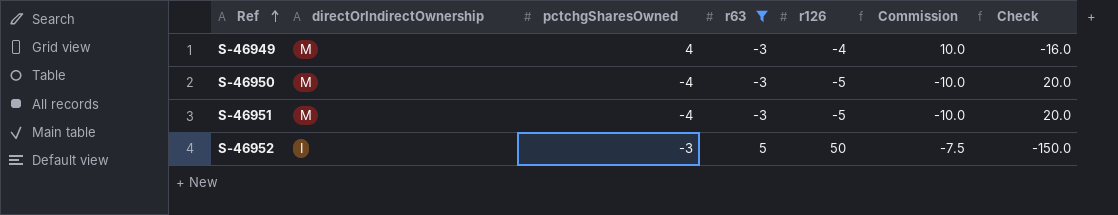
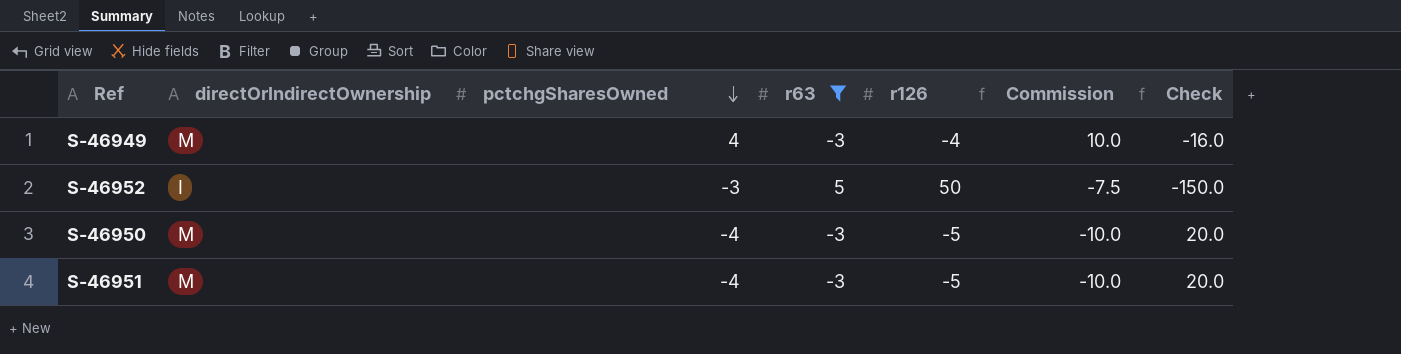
row order: Ref ascending -> pctchgSharesOwned descending

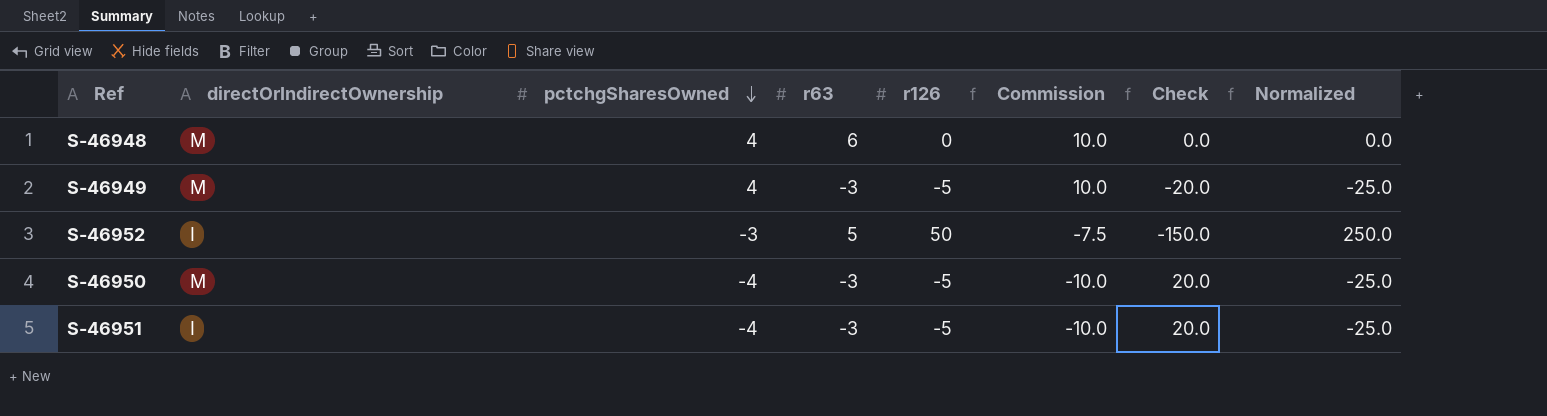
filter: r63 != 6 -> none
column Normalized | formula: none -> [r126] * 5
S-46949 | r126: -4 -> -5
S-46949 | Check: -16.0 -> -20.0
S-46951 | directOrIndirectOwnership: M -> I

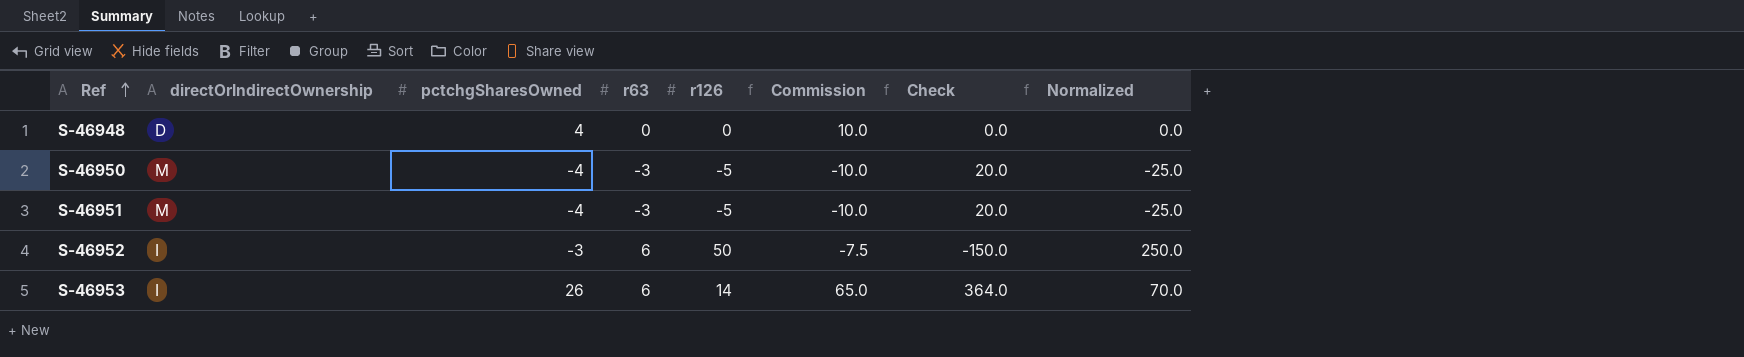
row order: pctchgSharesOwned descending -> Ref ascending
row S-46949: M | 4 | -3 | -5 | 10.0 | -20.0 | -25.0 -> none
S-46948 | directOrIndirectOwnership: M -> D
S-46948 | r63: 6 -> 0
S-46951 | directOrIndirectOwnership: I -> M
S-46952 | r63: 5 -> 6
row S-46953: none -> I | 26 | 6 | 14 | 65.0 | 364.0 | 70.0

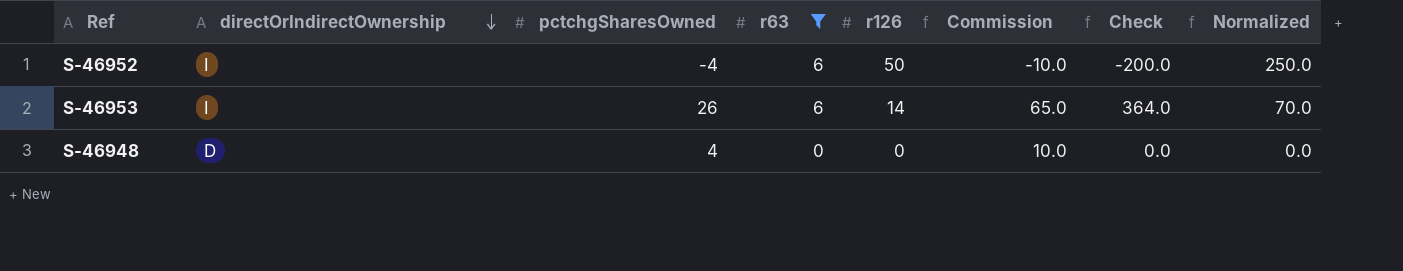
filter: none -> r63 != -3
row order: Ref ascending -> directOrIndirectOwnership descending
S-46952 | pctchgSharesOwned: -3 -> -4
S-46952 | Commission: -7.5 -> -10.0
S-46952 | Check: -150.0 -> -200.0

